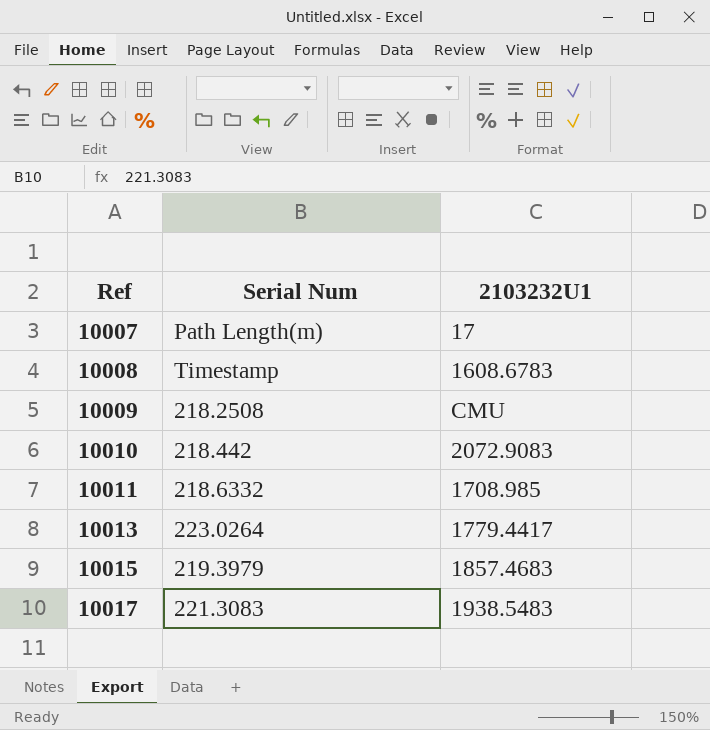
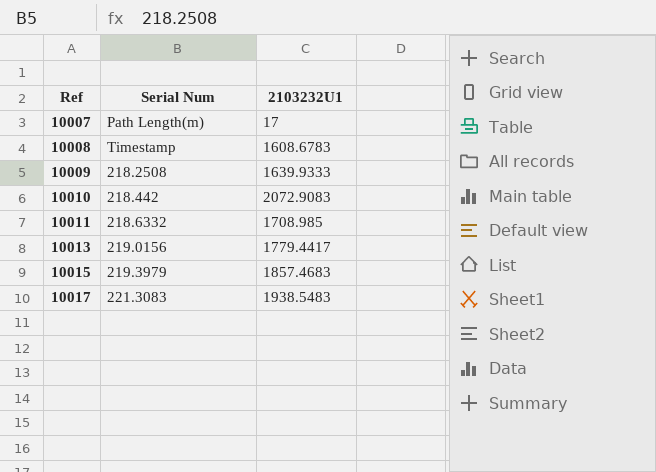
10009 | 2103232U1: CMU -> 1639.9333
10013 | Serial Num: 223.0264 -> 219.0156

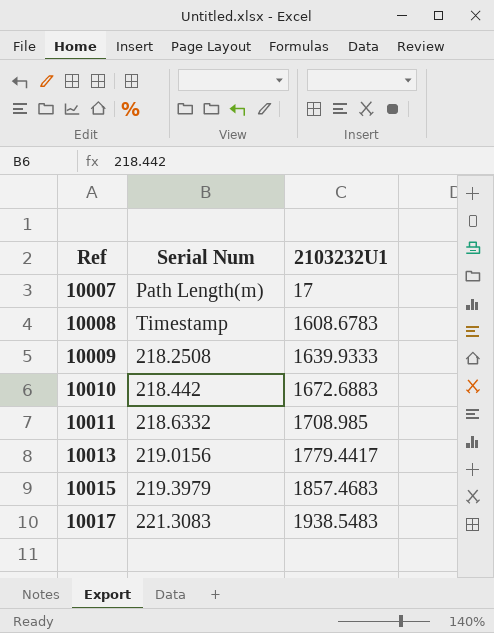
10010 | 2103232U1: 2072.9083 -> 1672.6883

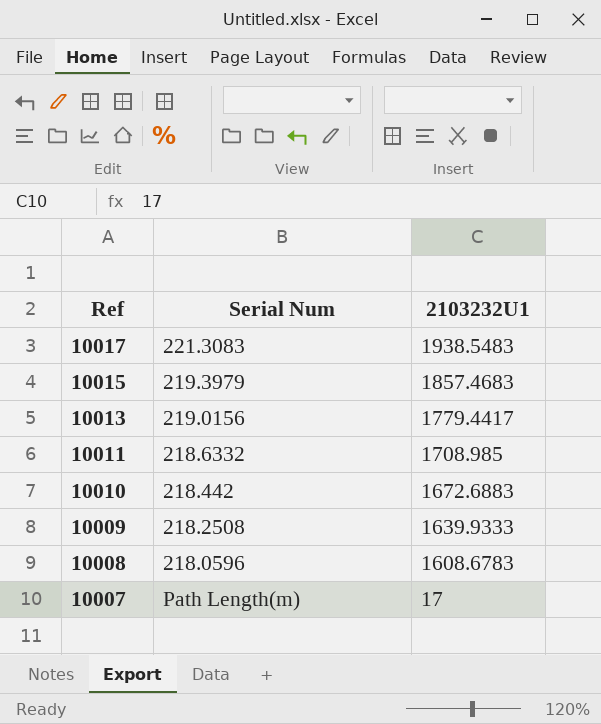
row order: Ref ascending -> Ref descending
10008 | Serial Num: Timestamp -> 218.0596

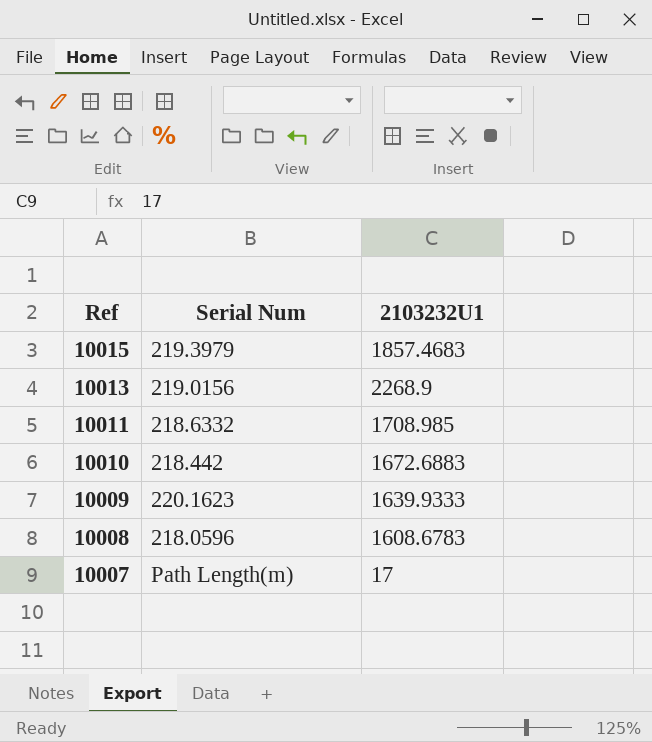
row 10017: 221.3083 | 1938.5483 -> none
10013 | 2103232U1: 1779.4417 -> 2268.9
10009 | Serial Num: 218.2508 -> 220.1623

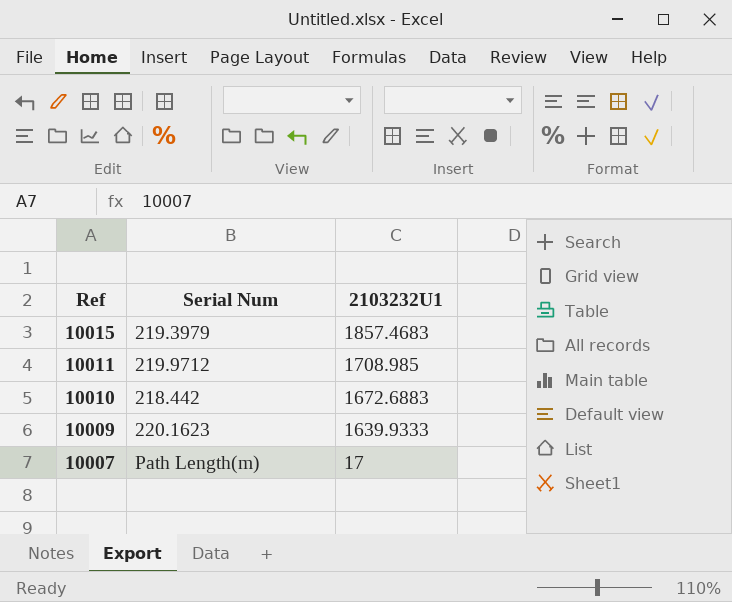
row 10013: 219.0156 | 2268.9 -> none
row 10008: 218.0596 | 1608.6783 -> none
10011 | Serial Num: 218.6332 -> 219.9712

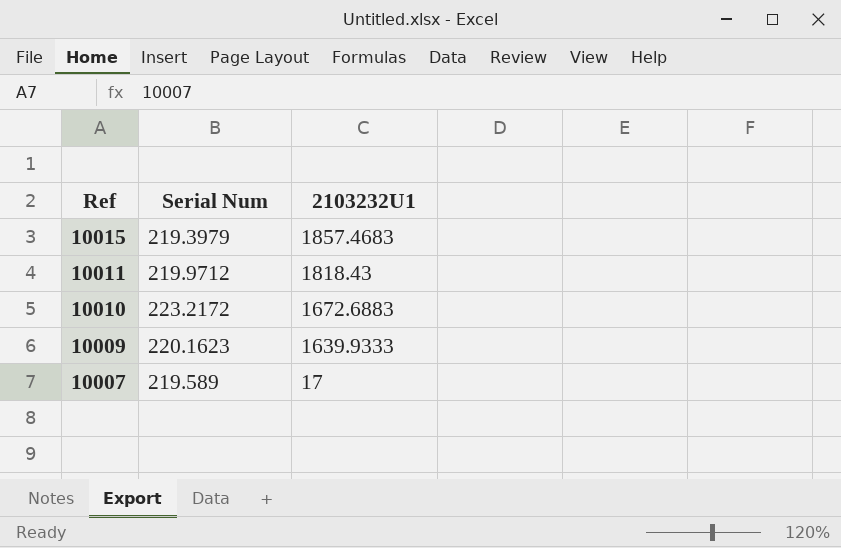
10011 | 2103232U1: 1708.985 -> 1818.43
10010 | Serial Num: 218.442 -> 223.2172
10007 | Serial Num: Path Length(m) -> 219.589

